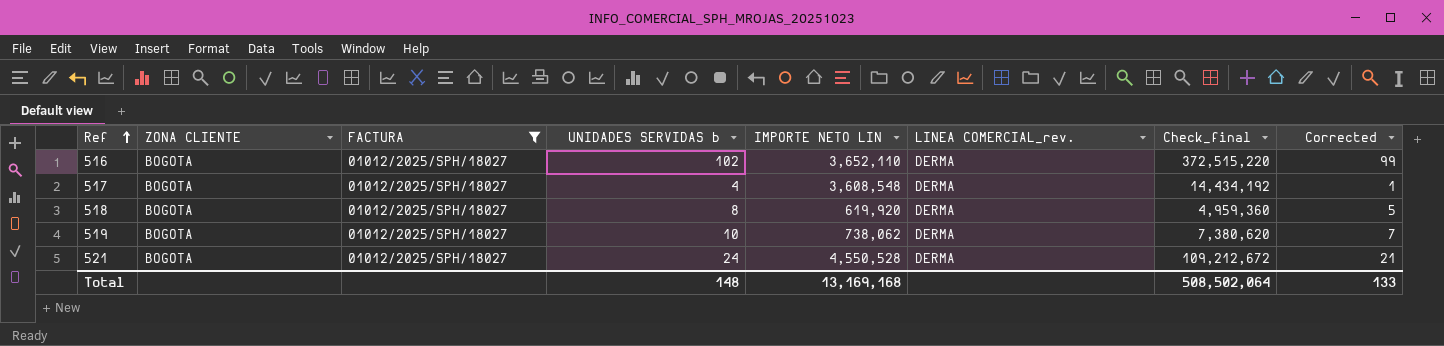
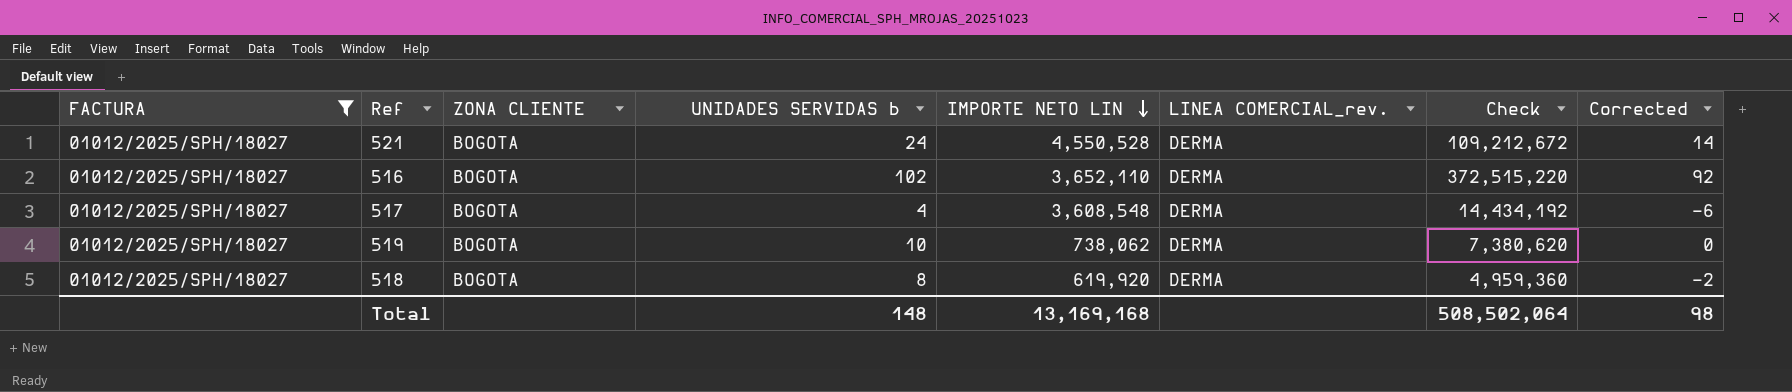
row order: Ref ascending -> IMPORTE NETO LIN descending
column FACTURA | position: 3 -> 1
column name: Check_final -> Check
column Corrected | formula: [UNIDADES SERVIDAS b] - 3 -> [UNIDADES SERVIDAS b] - 10
Total | Corrected: 133 -> 98

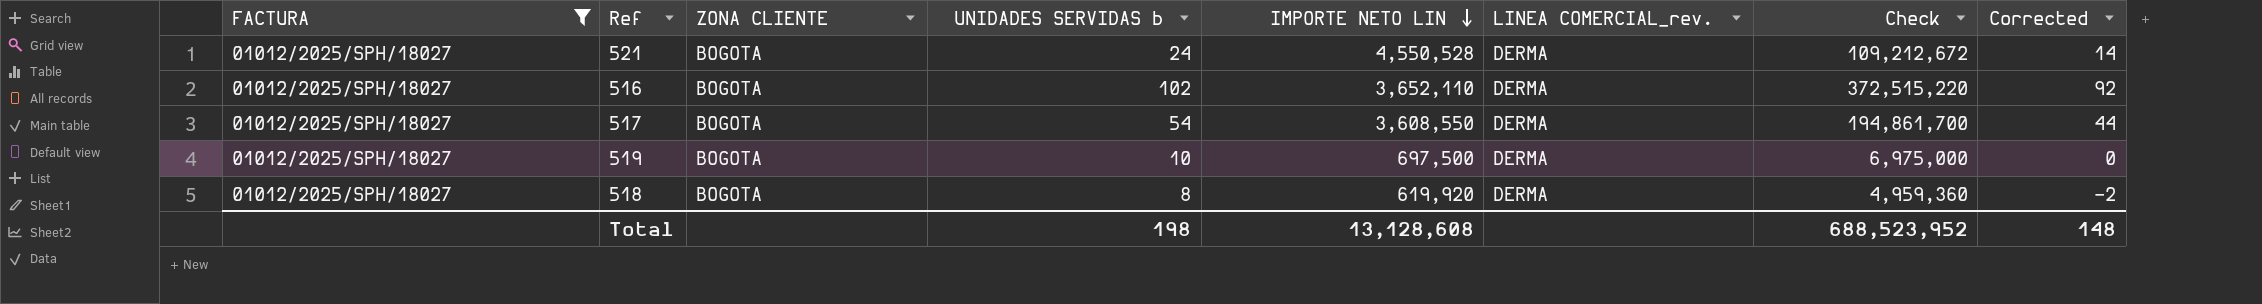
517 | UNIDADES SERVIDAS b: 4 -> 54
517 | IMPORTE NETO LIN: 3,608,548 -> 3,608,550
517 | Check: 14,434,192 -> 194,861,700
517 | Corrected: -6 -> 44
519 | IMPORTE NETO LIN: 738,062 -> 697,500
519 | Check: 7,380,620 -> 6,975,000
Total | UNIDADES SERVIDAS b: 148 -> 198
Total | IMPORTE NETO LIN: 13,169,168 -> 13,128,608
Total | Check: 508,502,064 -> 688,523,952
Total | Corrected: 98 -> 148

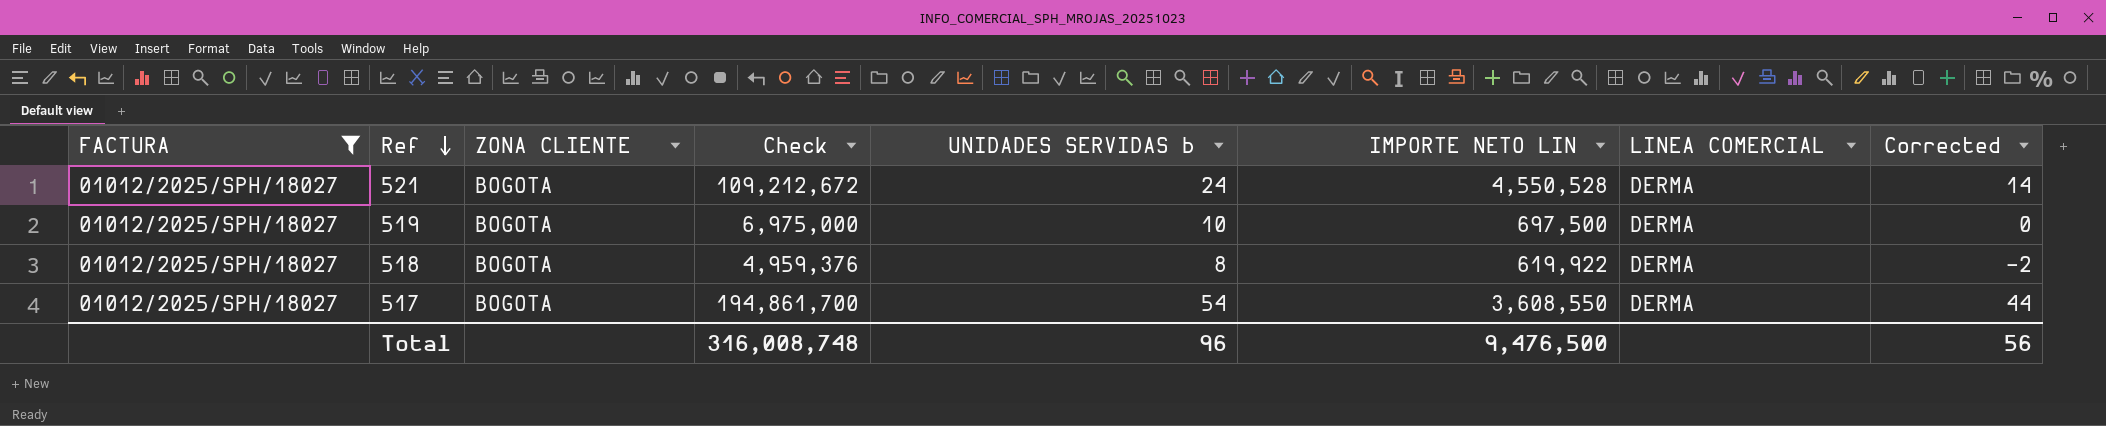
row order: IMPORTE NETO LIN descending -> Ref descending
column Check | position: 7 -> 4
column name: LINEA COMERCIAL_rev. -> LINEA COMERCIAL
row 516: 01012/2025/SPH/18027 | BOGOTA | 102 | 3,652,110 | DERMA | 372,515,220 | 92 -> none
518 | Check: 4,959,360 -> 4,959,376
518 | IMPORTE NETO LIN: 619,920 -> 619,922
Total | Check: 688,523,952 -> 316,008,748
Total | UNIDADES SERVIDAS b: 198 -> 96
Total | IMPORTE NETO LIN: 13,128,608 -> 9,476,500
Total | Corrected: 148 -> 56

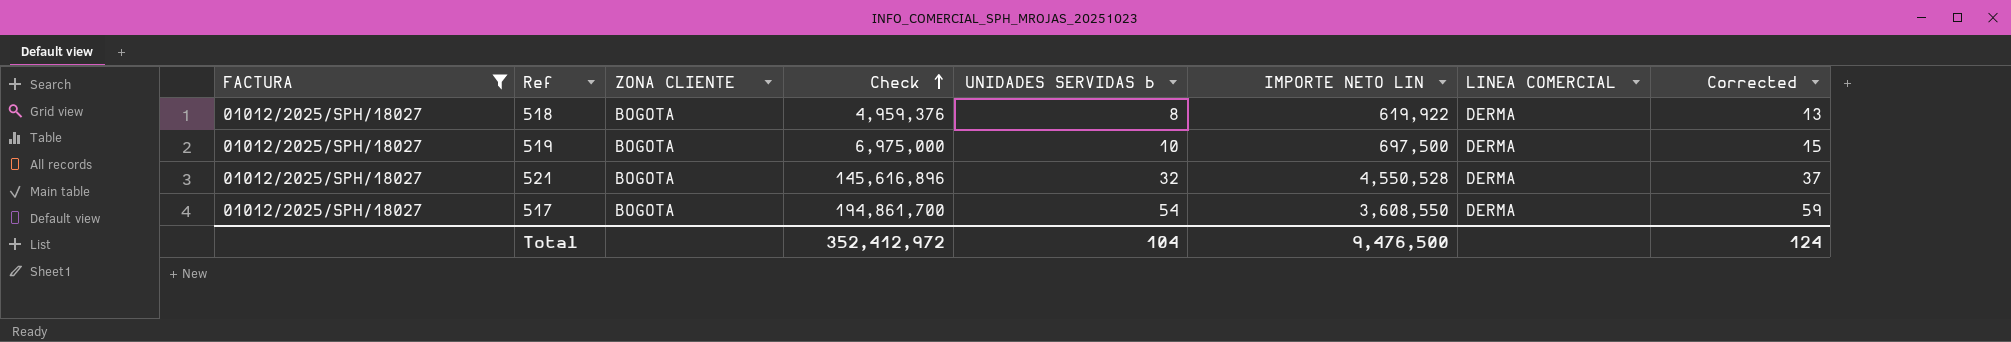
row order: Ref descending -> Check ascending
column Corrected | formula: [UNIDADES SERVIDAS b] - 10 -> [UNIDADES SERVIDAS b] + 5
521 | Check: 109,212,672 -> 145,616,896
521 | UNIDADES SERVIDAS b: 24 -> 32
Total | Check: 316,008,748 -> 352,412,972
Total | UNIDADES SERVIDAS b: 96 -> 104
Total | Corrected: 56 -> 124

